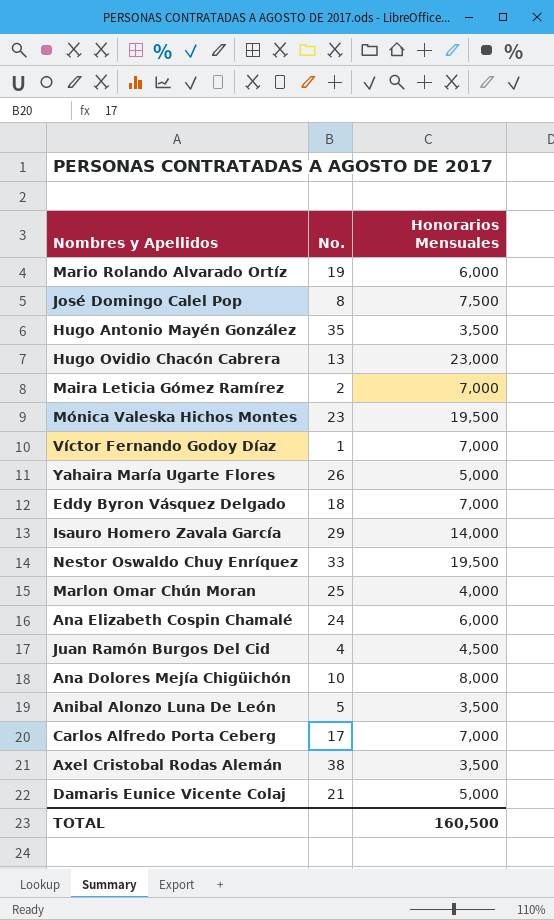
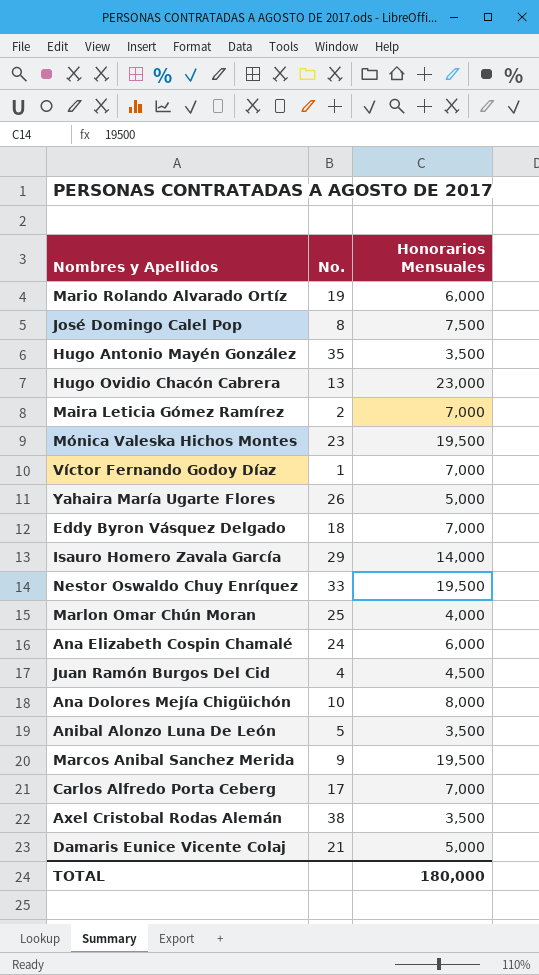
row Marcos Anibal Sanchez Merida: none -> 9 | 19,500
TOTAL | Honorarios Mensuales: 160,500 -> 180,000

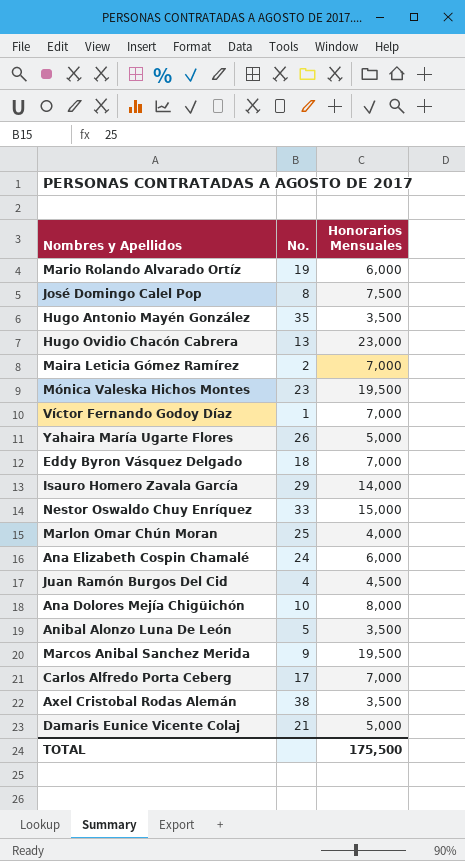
Nestor Oswaldo Chuy Enríquez | Honorarios Mensuales: 19,500 -> 15,000
TOTAL | Honorarios Mensuales: 180,000 -> 175,500

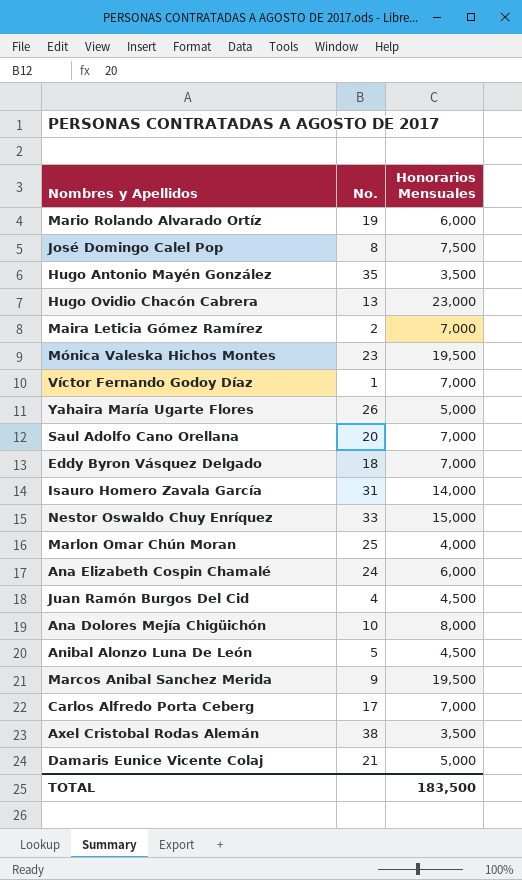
row Saul Adolfo Cano Orellana: none -> 20 | 7,000
Isauro Homero Zavala García | No.: 29 -> 31
Anibal Alonzo Luna De León | Honorarios Mensuales: 3,500 -> 4,500
TOTAL | Honorarios Mensuales: 175,500 -> 183,500

